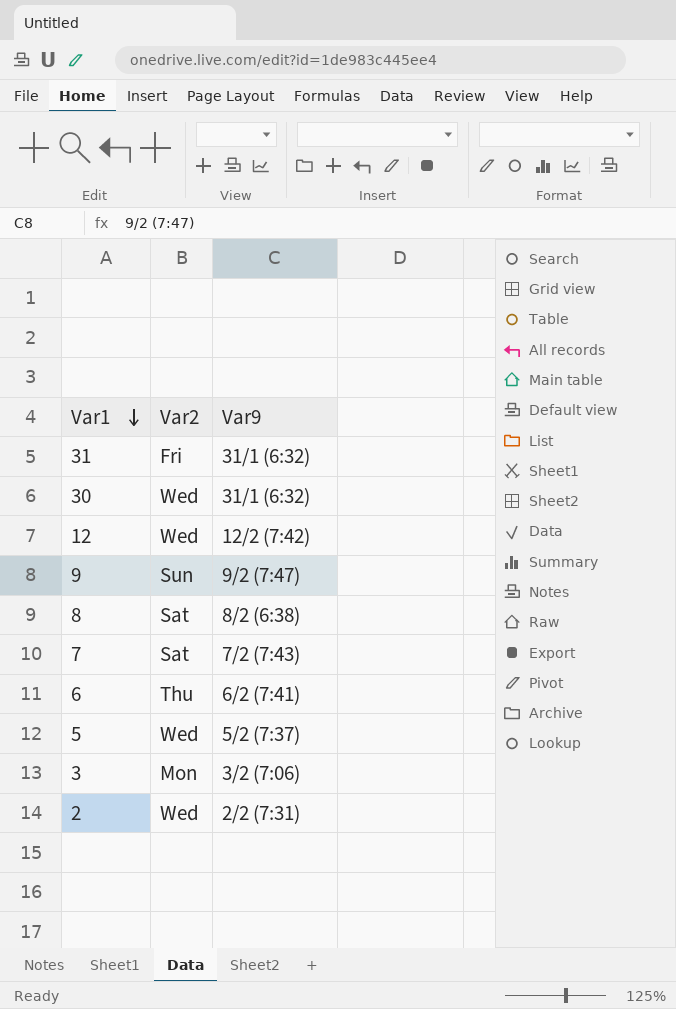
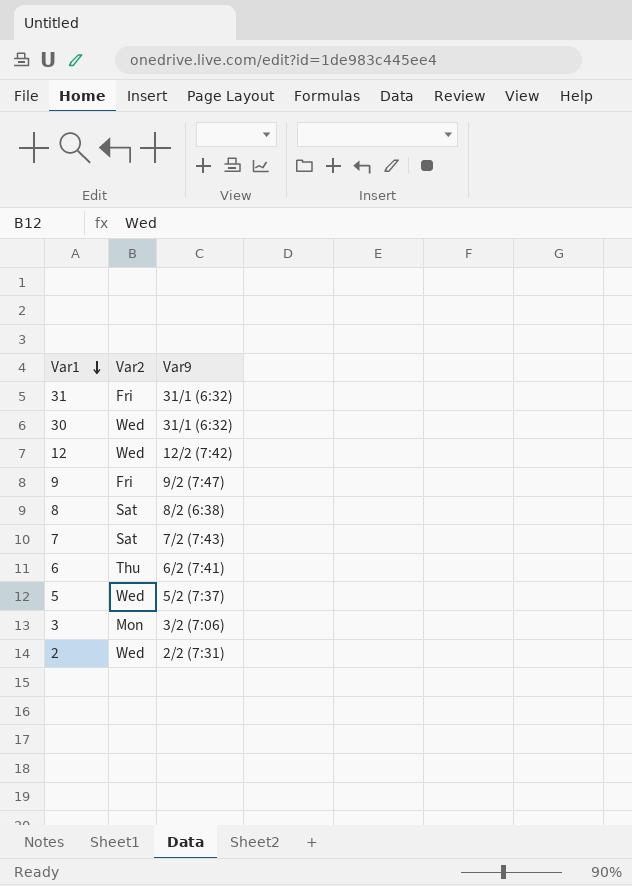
9 | Var2: Sun -> Fri

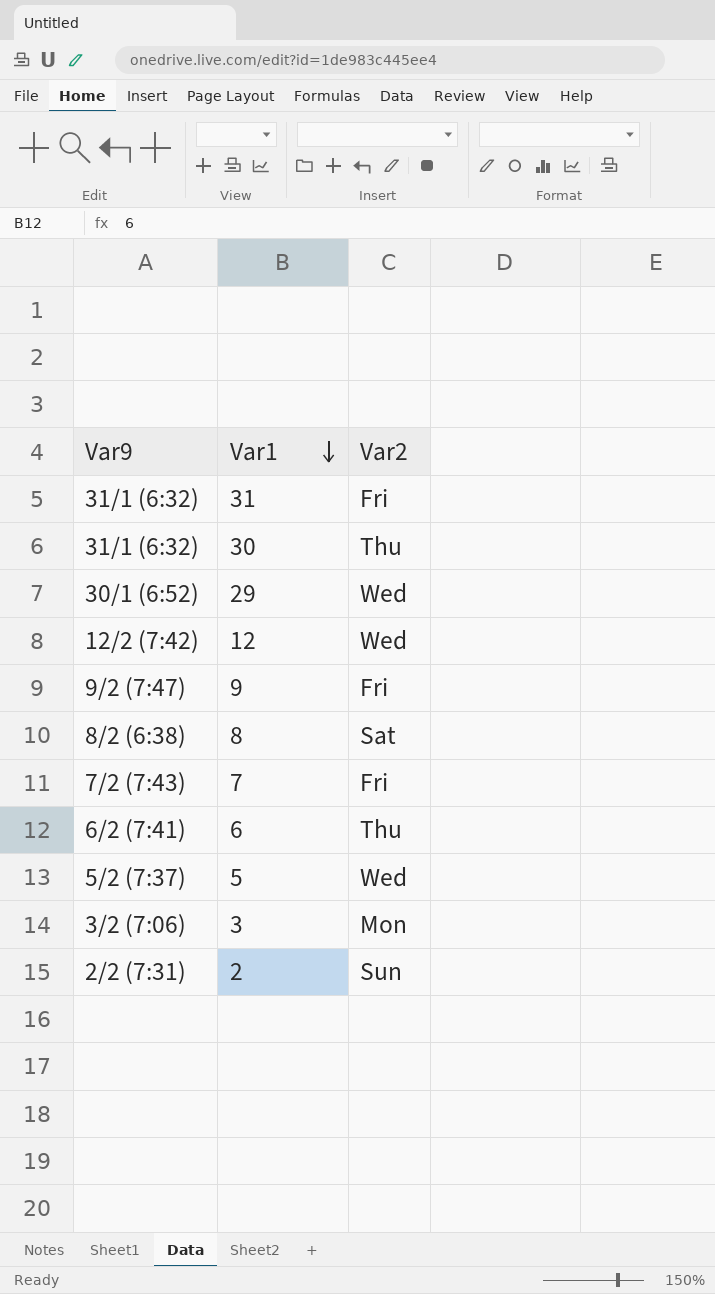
column Var9 | position: 3 -> 1
30 | Var2: Wed -> Thu
row 29: none -> 30/1 (6:52) | Wed
7 | Var2: Sat -> Fri
2 | Var2: Wed -> Sun

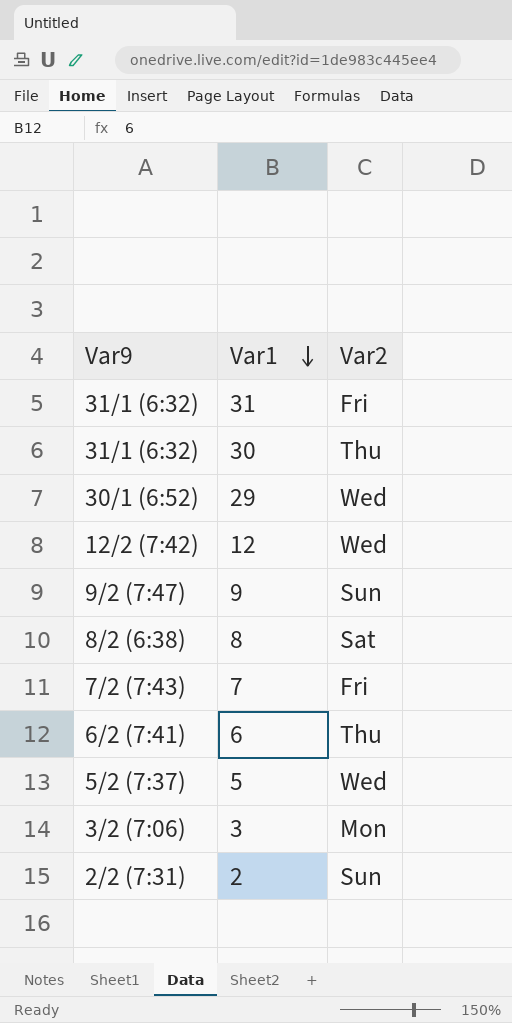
9 | Var2: Fri -> Sun

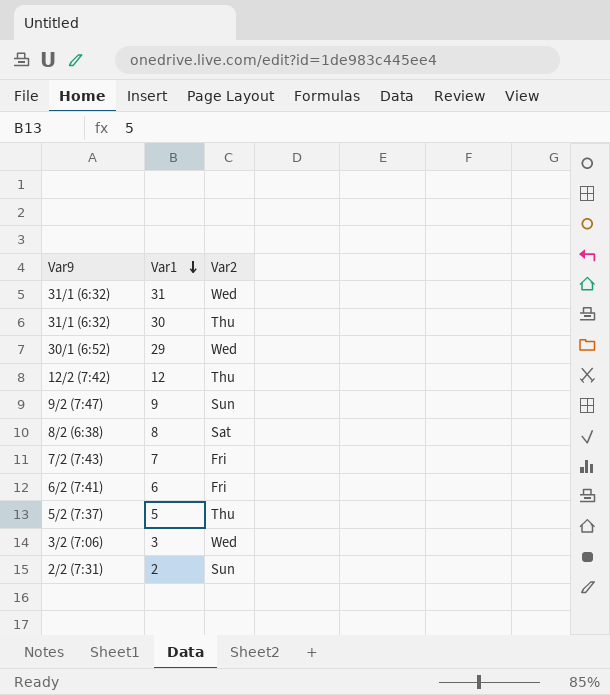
31 | Var2: Fri -> Wed
12 | Var2: Wed -> Thu
6 | Var2: Thu -> Fri
5 | Var2: Wed -> Thu
3 | Var2: Mon -> Wed

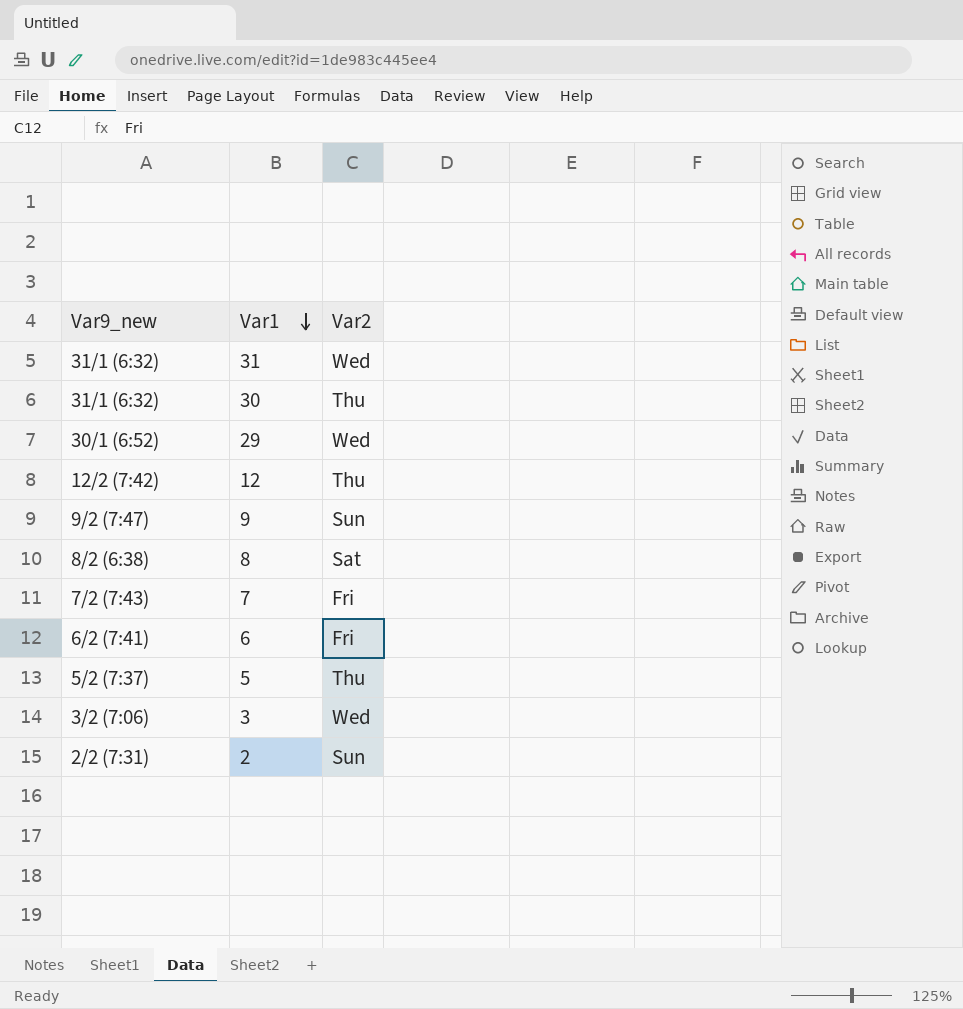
column name: Var9 -> Var9_new

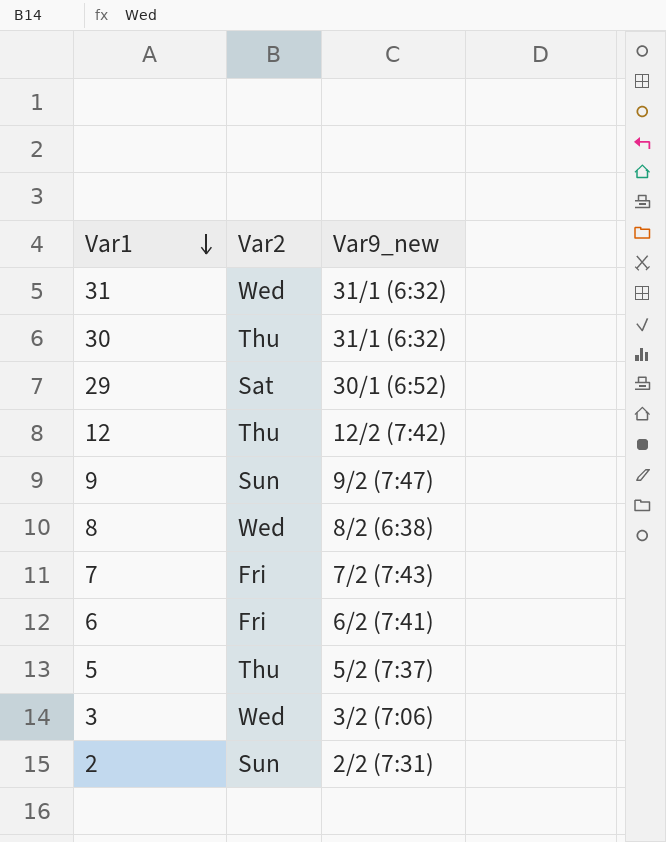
column Var9_new | position: 1 -> 3
29 | Var2: Wed -> Sat
8 | Var2: Sat -> Wed

